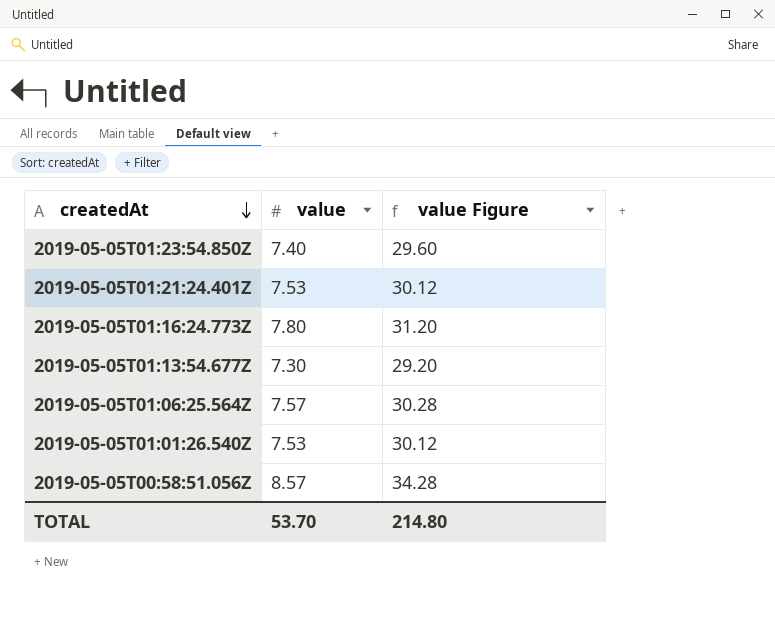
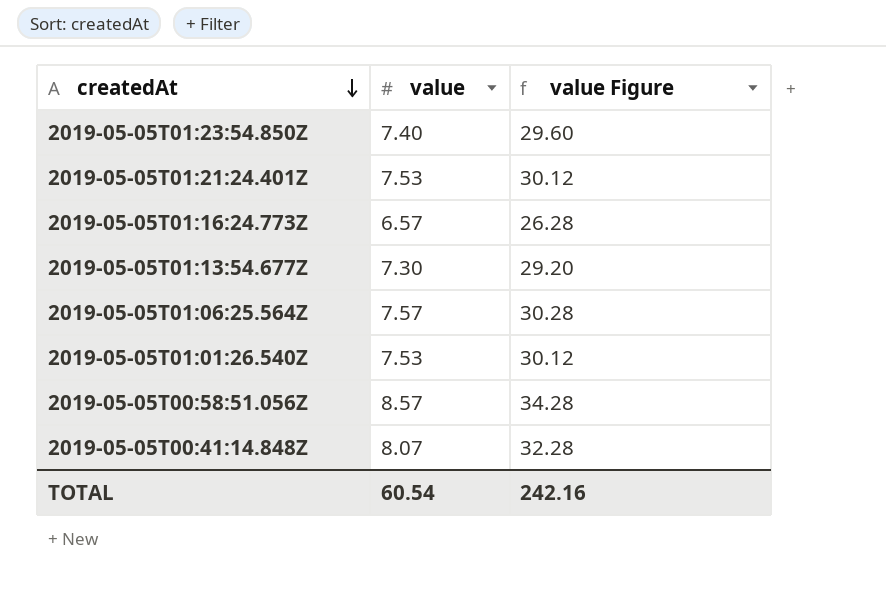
2019-05-05T01:16:24.773Z | value: 7.80 -> 6.57
2019-05-05T01:16:24.773Z | value Figure: 31.20 -> 26.28
row 2019-05-05T00:41:14.848Z: none -> 8.07 | 32.28
TOTAL | value: 53.70 -> 60.54
TOTAL | value Figure: 214.80 -> 242.16

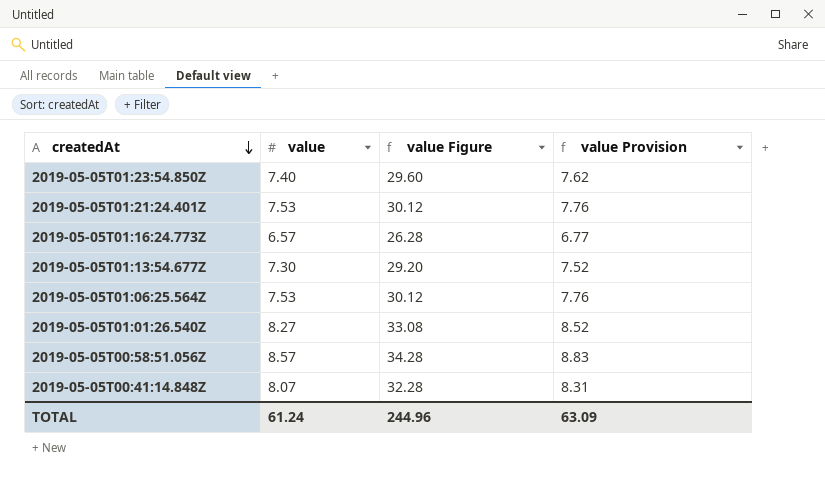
column value Provision | formula: none -> [value] * 1.03
2019-05-05T01:06:25.564Z | value: 7.57 -> 7.53
2019-05-05T01:06:25.564Z | value Figure: 30.28 -> 30.12
2019-05-05T01:01:26.540Z | value: 7.53 -> 8.27
2019-05-05T01:01:26.540Z | value Figure: 30.12 -> 33.08
TOTAL | value: 60.54 -> 61.24
TOTAL | value Figure: 242.16 -> 244.96

